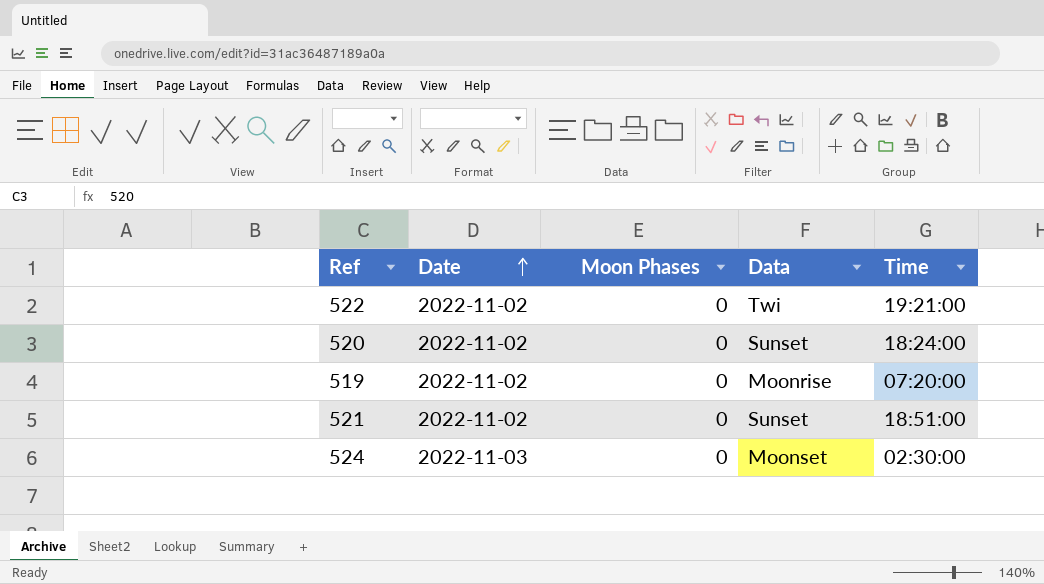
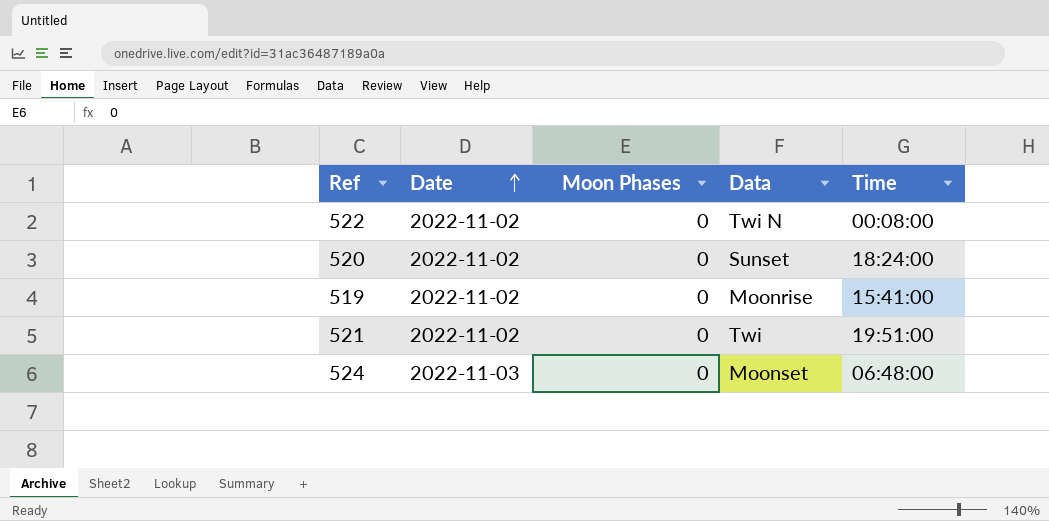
522 | Data: Twi -> Twi N
522 | Time: 19:21:00 -> 00:08:00
519 | Time: 07:20:00 -> 15:41:00
521 | Data: Sunset -> Twi
521 | Time: 18:51:00 -> 19:51:00
524 | Time: 02:30:00 -> 06:48:00

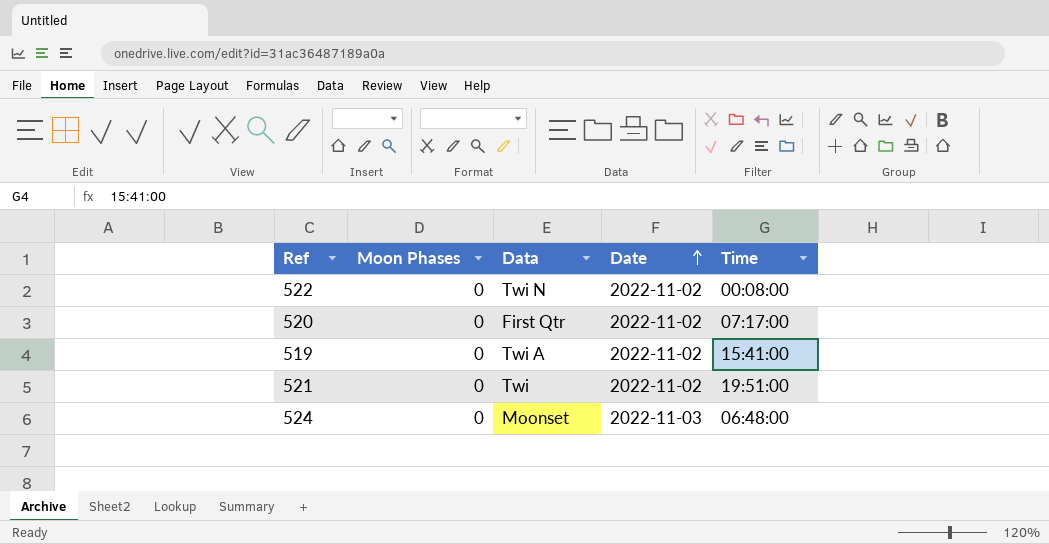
column Date | position: 2 -> 4
520 | Data: Sunset -> First Qtr
520 | Time: 18:24:00 -> 07:17:00
519 | Data: Moonrise -> Twi A

